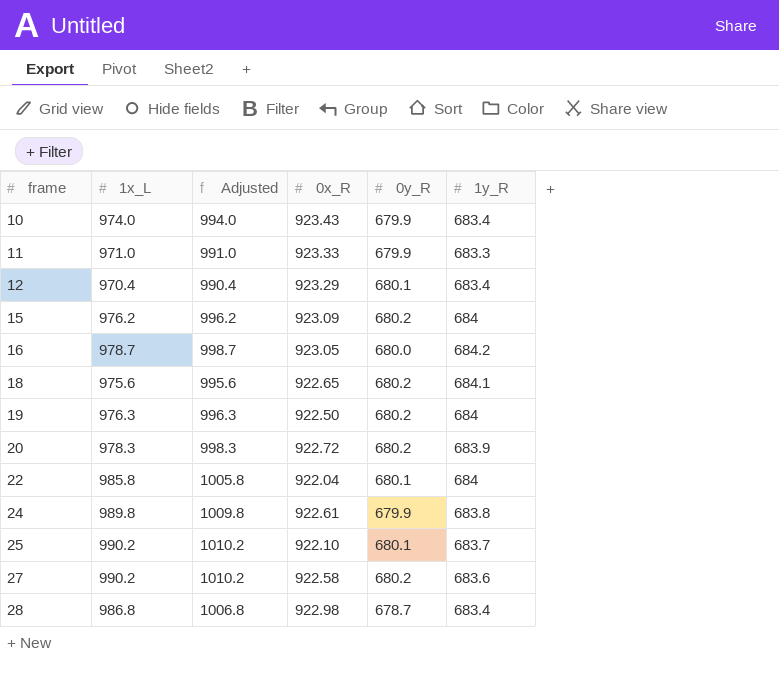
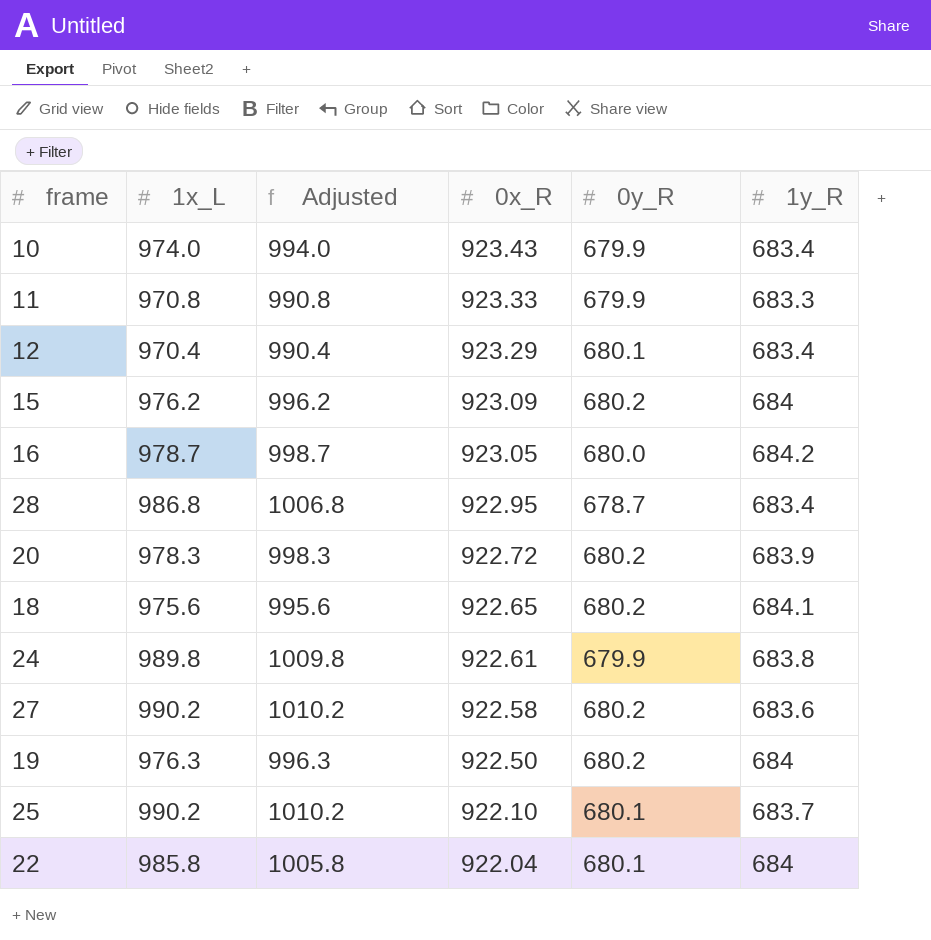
row order: frame ascending -> 0x_R descending
11 | 1x_L: 971.0 -> 970.8
11 | Adjusted: 991.0 -> 990.8
28 | 0x_R: 922.98 -> 922.95

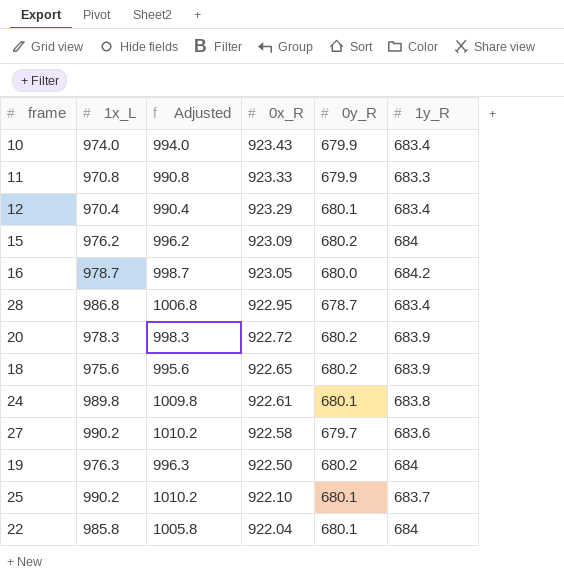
18 | 1y_R: 684.1 -> 683.9
24 | 0y_R: 679.9 -> 680.1
27 | 0y_R: 680.2 -> 679.7

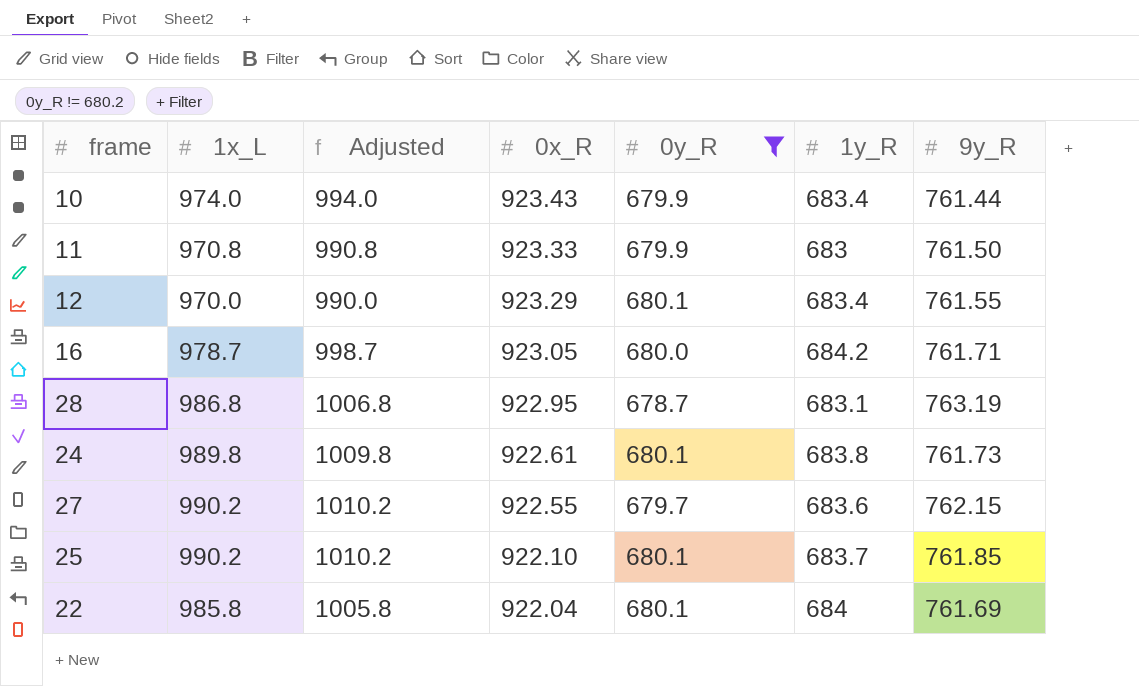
filter: none -> 0y_R != 680.2
column 9y_R | position: none -> 7
11 | 1y_R: 683.3 -> 683
12 | 1x_L: 970.4 -> 970.0
12 | Adjusted: 990.4 -> 990.0
28 | 1y_R: 683.4 -> 683.1
27 | 0x_R: 922.58 -> 922.55

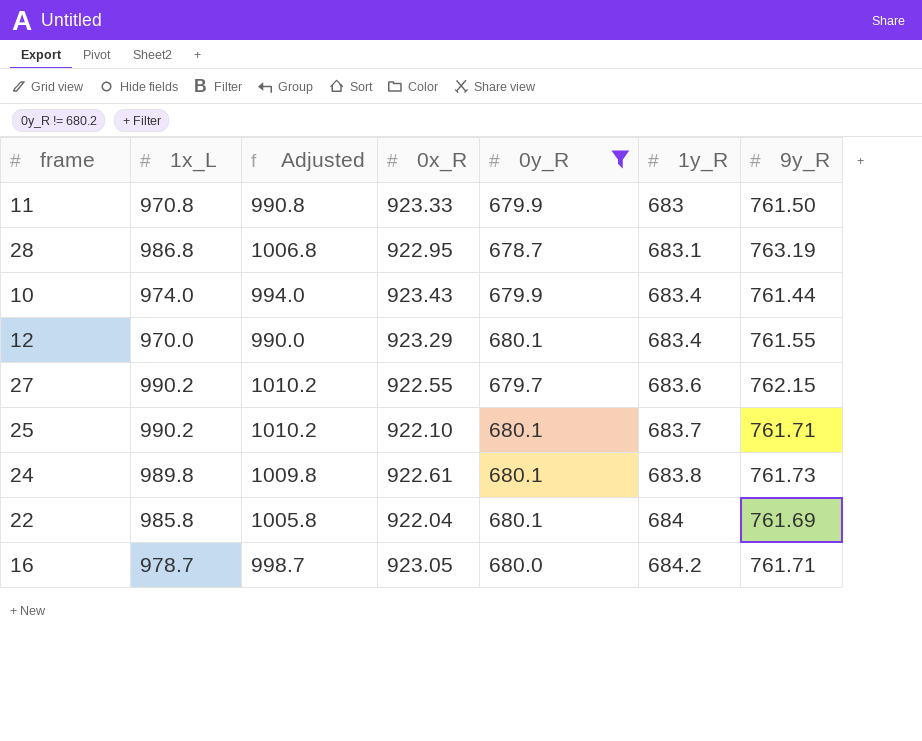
row order: 0x_R descending -> 1y_R ascending
25 | 9y_R: 761.85 -> 761.71

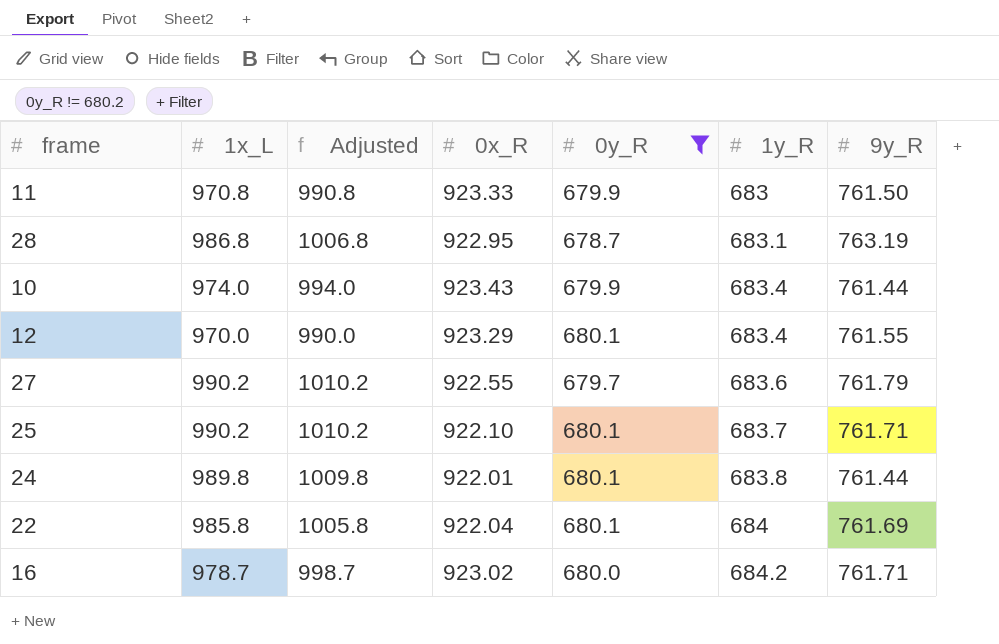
27 | 9y_R: 762.15 -> 761.79
24 | 0x_R: 922.61 -> 922.01
24 | 9y_R: 761.73 -> 761.44
16 | 0x_R: 923.05 -> 923.02

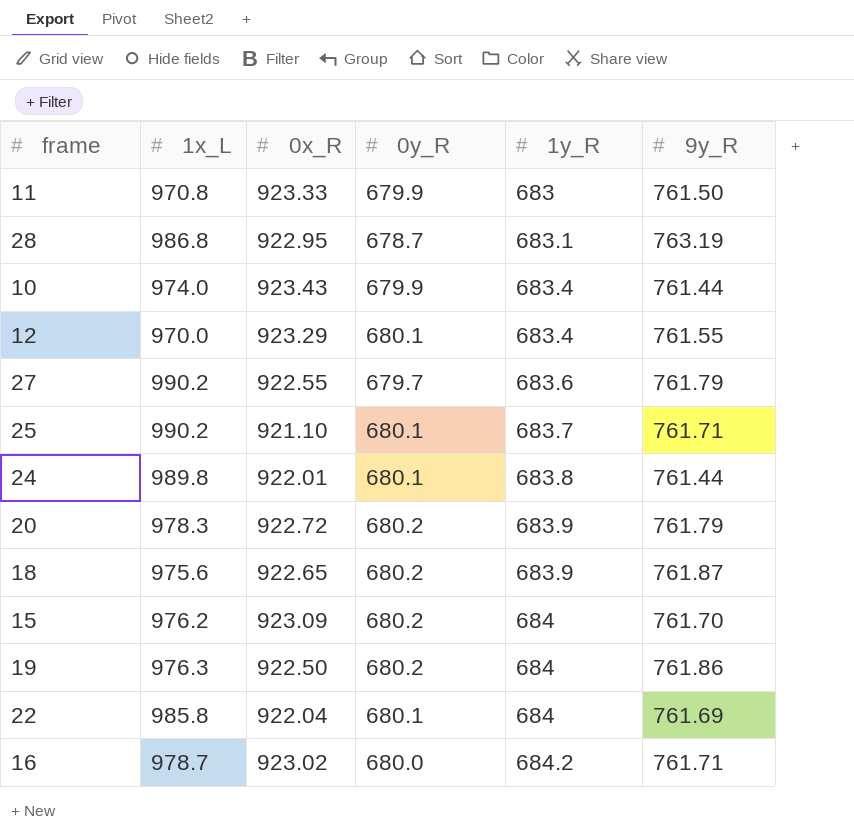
filter: 0y_R != 680.2 -> none
column Adjusted | formula: [1x_L] + 20 -> none
25 | 0x_R: 922.10 -> 921.10

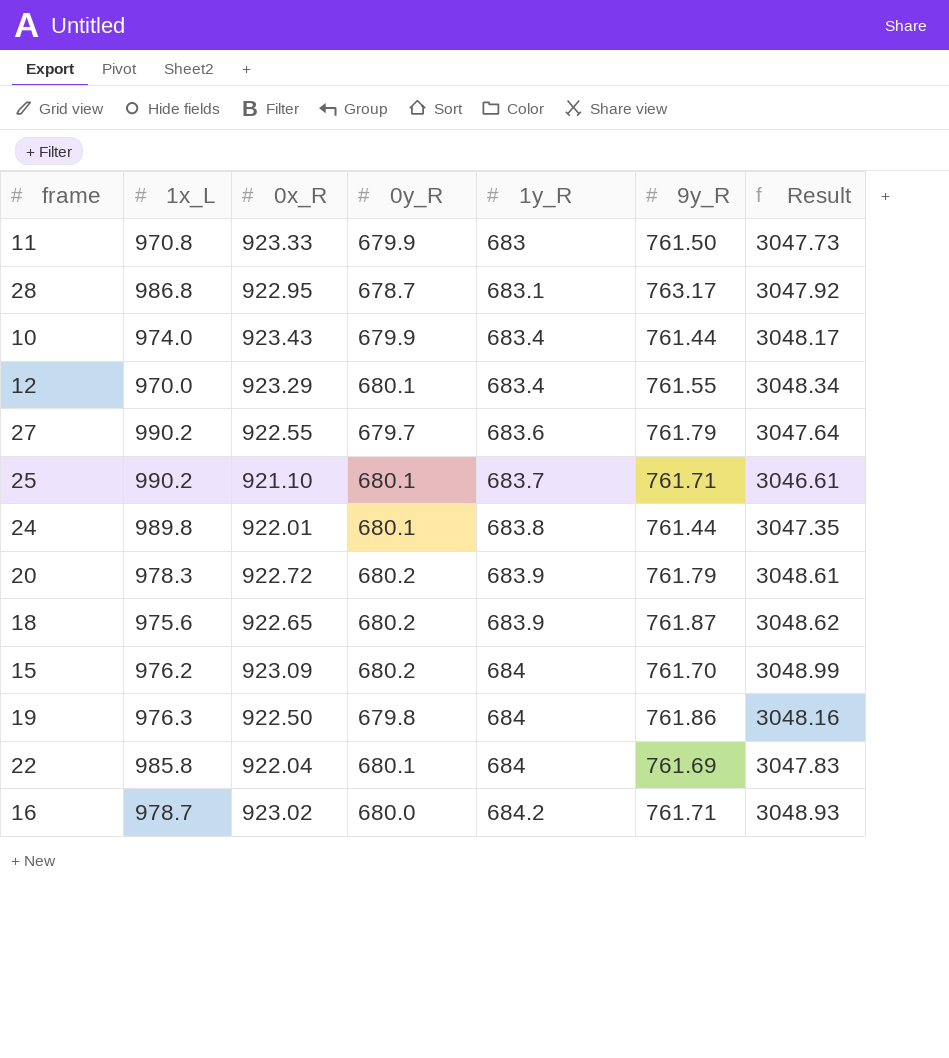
column Result | formula: none -> [0x_R] + [0y_R] + [1y_R] + [9y_R]
28 | 9y_R: 763.19 -> 763.17
19 | 0y_R: 680.2 -> 679.8

